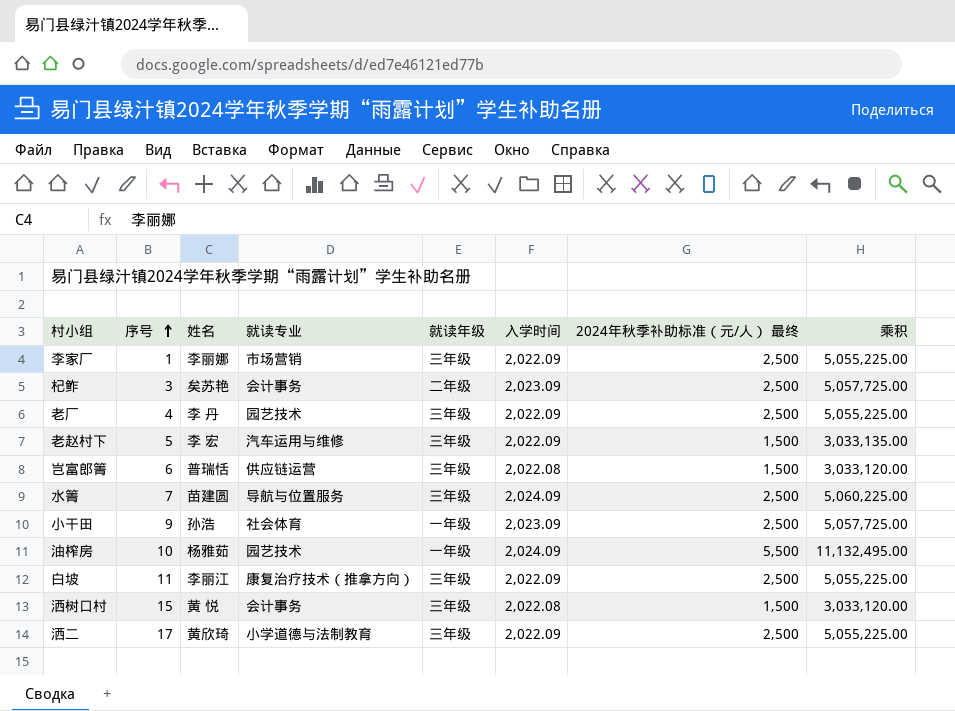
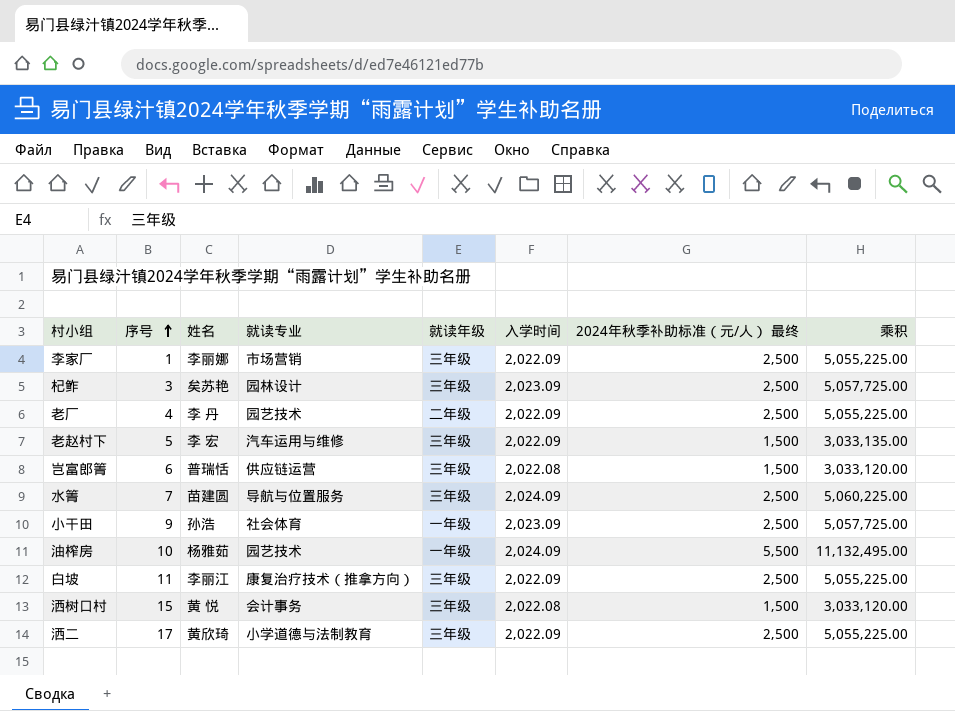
杞鲊 | 就读专业: 会计事务 -> 园林设计
杞鲊 | 就读年级: 二年级 -> 三年级
老厂 | 就读年级: 三年级 -> 二年级

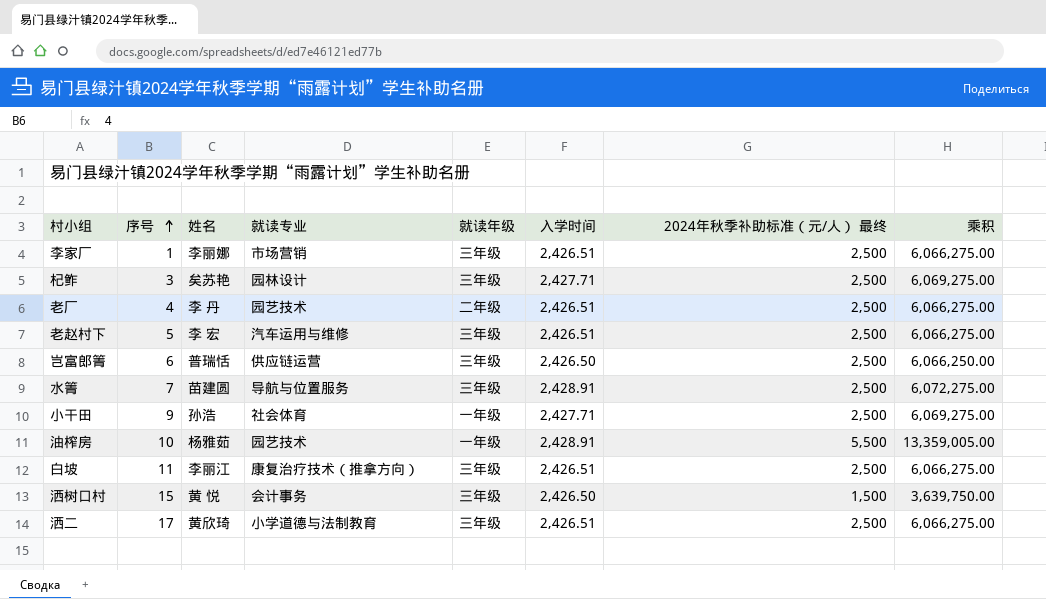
李家厂 | 入学时间: 2,022.09 -> 2,426.51
李家厂 | 乘积: 5,055,225.00 -> 6,066,275.00
杞鲊 | 入学时间: 2,023.09 -> 2,427.71
杞鲊 | 乘积: 5,057,725.00 -> 6,069,275.00
老厂 | 入学时间: 2,022.09 -> 2,426.51
老厂 | 乘积: 5,055,225.00 -> 6,066,275.00
老赵村下 | 入学时间: 2,022.09 -> 2,426.51
老赵村下 | 2024年秋季补助标准（元/人） 最终: 1,500 -> 2,500
老赵村下 | 乘积: 3,033,135.00 -> 6,066,275.00
岂富郎箐 | 入学时间: 2,022.08 -> 2,426.50
岂富郎箐 | 2024年秋季补助标准（元/人） 最终: 1,500 -> 2,500
岂富郎箐 | 乘积: 3,033,120.00 -> 6,066,250.00
水箐 | 入学时间: 2,024.09 -> 2,428.91
水箐 | 乘积: 5,060,225.00 -> 6,072,275.00
小干田 | 入学时间: 2,023.09 -> 2,427.71
小干田 | 乘积: 5,057,725.00 -> 6,069,275.00
油榨房 | 入学时间: 2,024.09 -> 2,428.91
油榨房 | 乘积: 11,132,495.00 -> 13,359,005.00
白坡 | 入学时间: 2,022.09 -> 2,426.51
白坡 | 乘积: 5,055,225.00 -> 6,066,275.00
洒树口村 | 入学时间: 2,022.08 -> 2,426.50
洒树口村 | 乘积: 3,033,120.00 -> 3,639,750.00
洒二 | 入学时间: 2,022.09 -> 2,426.51
洒二 | 乘积: 5,055,225.00 -> 6,066,275.00

